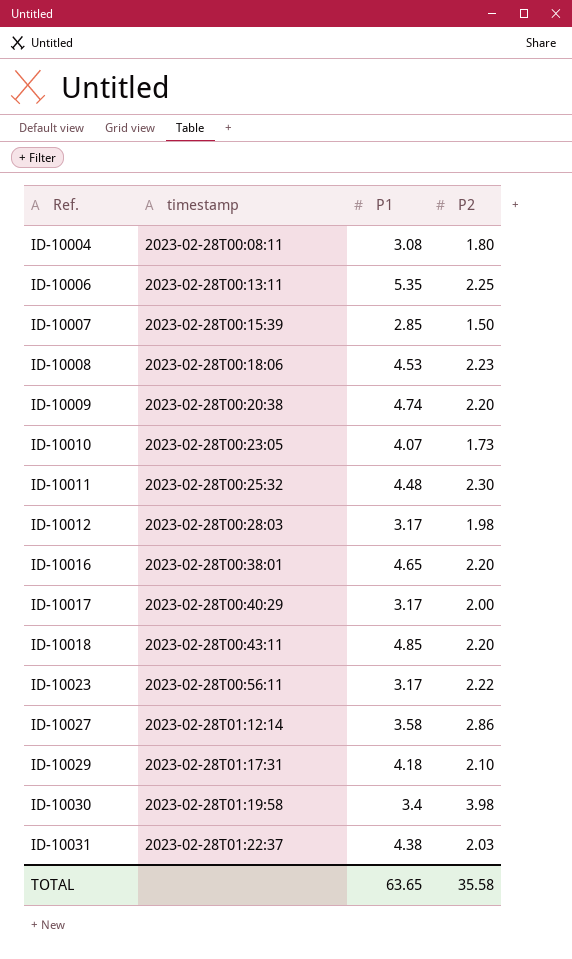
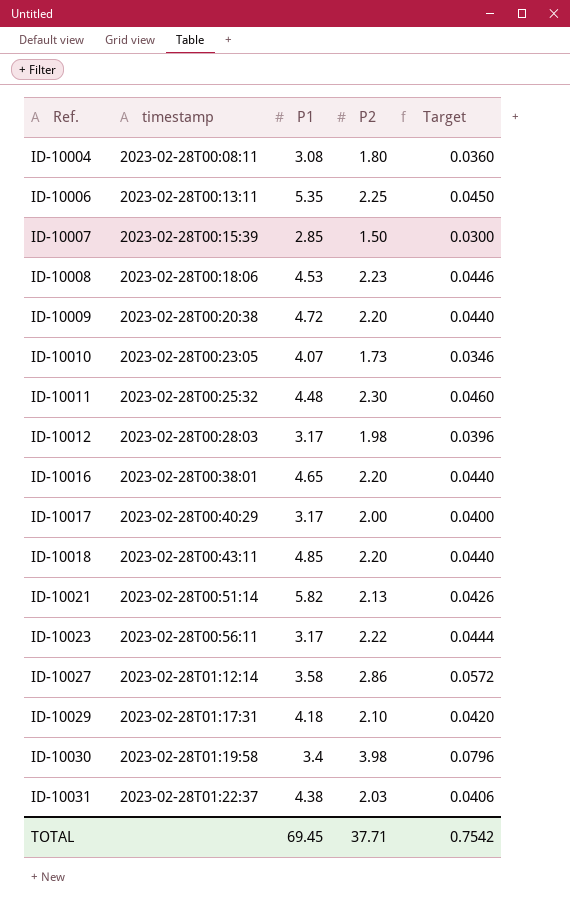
column Target | formula: none -> [P2] * 0.02
ID-10009 | P1: 4.74 -> 4.72
row ID-10021: none -> 2023-02-28T00:51:14 | 5.82 | 2.13 | 0.0426
TOTAL | P1: 63.65 -> 69.45
TOTAL | P2: 35.58 -> 37.71

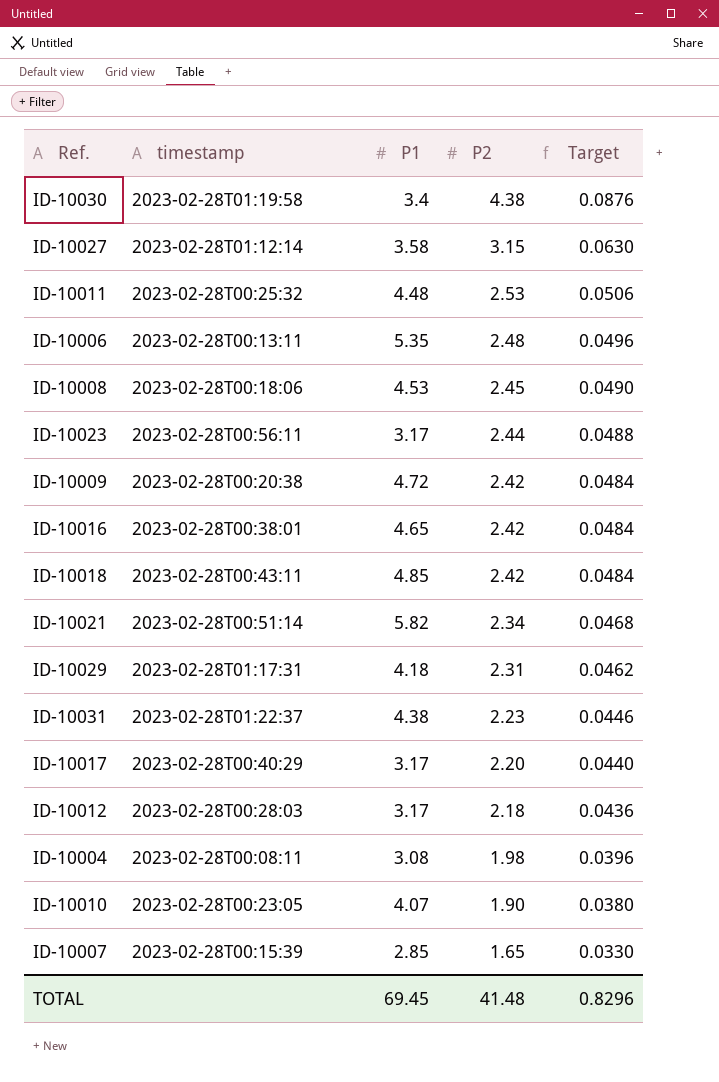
row order: Ref. ascending -> P2 descending
ID-10030 | P2: 3.98 -> 4.38
ID-10030 | Target: 0.0796 -> 0.0876
ID-10027 | P2: 2.86 -> 3.15
ID-10027 | Target: 0.0572 -> 0.0630
ID-10011 | P2: 2.30 -> 2.53
ID-10011 | Target: 0.0460 -> 0.0506
ID-10006 | P2: 2.25 -> 2.48
ID-10006 | Target: 0.0450 -> 0.0496
ID-10008 | P2: 2.23 -> 2.45
ID-10008 | Target: 0.0446 -> 0.0490
ID-10023 | P2: 2.22 -> 2.44
ID-10023 | Target: 0.0444 -> 0.0488
ID-10009 | P2: 2.20 -> 2.42
ID-10009 | Target: 0.0440 -> 0.0484
ID-10016 | P2: 2.20 -> 2.42
ID-10016 | Target: 0.0440 -> 0.0484
ID-10018 | P2: 2.20 -> 2.42
ID-10018 | Target: 0.0440 -> 0.0484
ID-10021 | P2: 2.13 -> 2.34
ID-10021 | Target: 0.0426 -> 0.0468
ID-10029 | P2: 2.10 -> 2.31
ID-10029 | Target: 0.0420 -> 0.0462
ID-10031 | P2: 2.03 -> 2.23
ID-10031 | Target: 0.0406 -> 0.0446
ID-10017 | P2: 2.00 -> 2.20
ID-10017 | Target: 0.0400 -> 0.0440
ID-10012 | P2: 1.98 -> 2.18
ID-10012 | Target: 0.0396 -> 0.0436
ID-10004 | P2: 1.80 -> 1.98
ID-10004 | Target: 0.0360 -> 0.0396
ID-10010 | P2: 1.73 -> 1.90
ID-10010 | Target: 0.0346 -> 0.0380
ID-10007 | P2: 1.50 -> 1.65
ID-10007 | Target: 0.0300 -> 0.0330
TOTAL | P2: 37.71 -> 41.48
TOTAL | Target: 0.7542 -> 0.8296

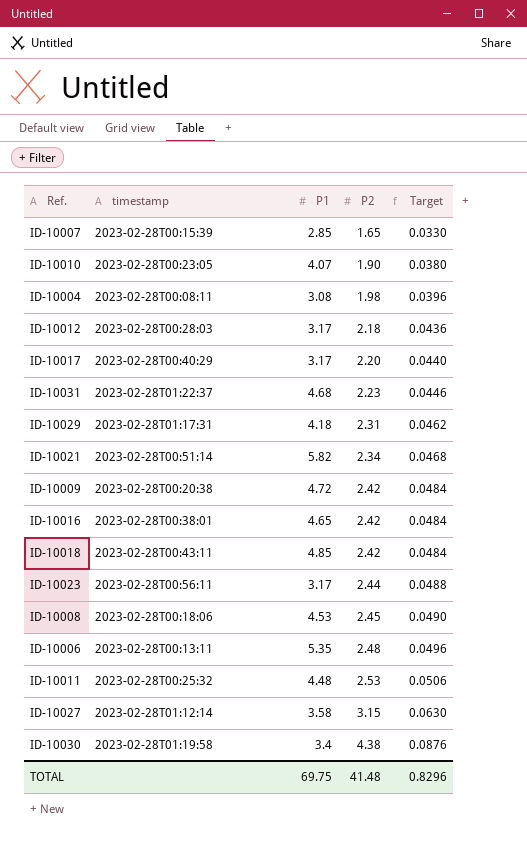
row order: P2 descending -> P2 ascending
ID-10031 | P1: 4.38 -> 4.68
TOTAL | P1: 69.45 -> 69.75

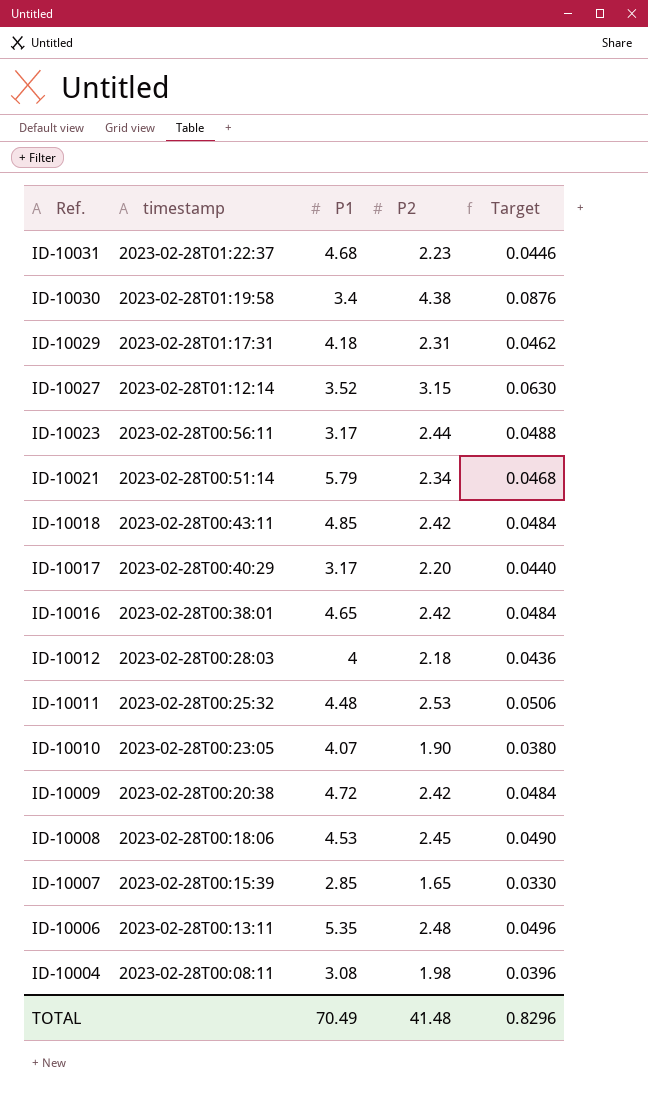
row order: P2 ascending -> Ref. descending
ID-10027 | P1: 3.58 -> 3.52
ID-10021 | P1: 5.82 -> 5.79
ID-10012 | P1: 3.17 -> 4
TOTAL | P1: 69.75 -> 70.49

